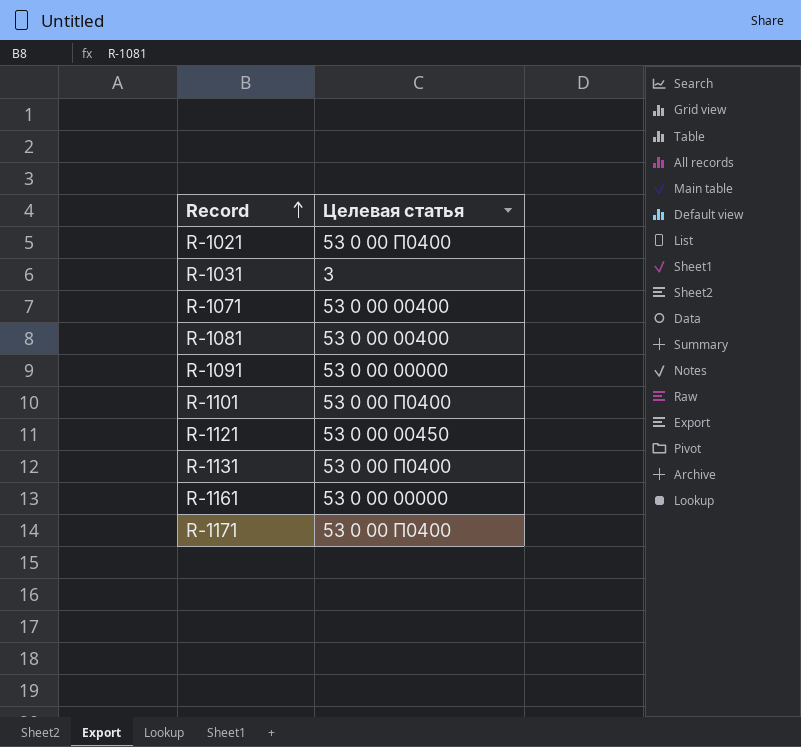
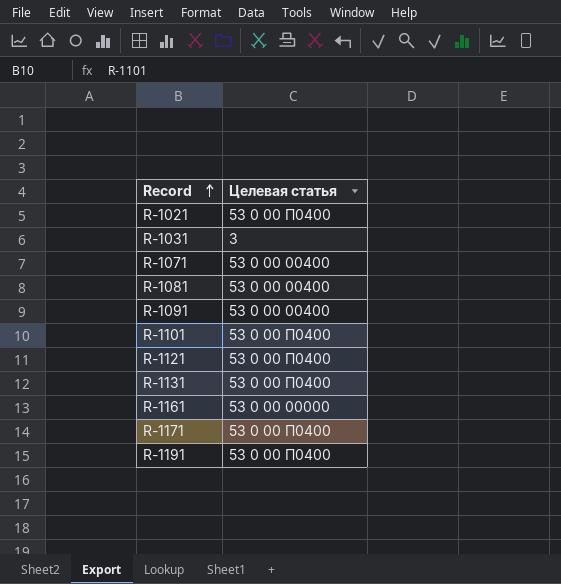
R-1091 | Целевая статья: 53 0 00 00000 -> 53 0 00 00400
R-1121 | Целевая статья: 53 0 00 00450 -> 53 0 00 П0400
row R-1191: none -> 53 0 00 П0400

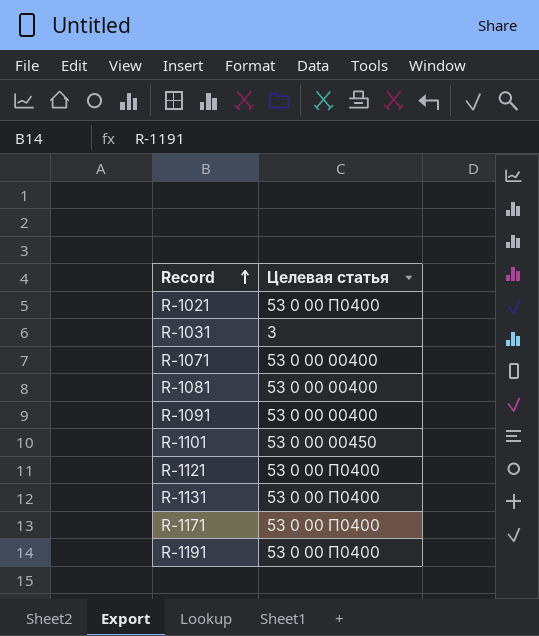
row R-1161: 53 0 00 00000 -> none
R-1101 | Целевая статья: 53 0 00 П0400 -> 53 0 00 00450

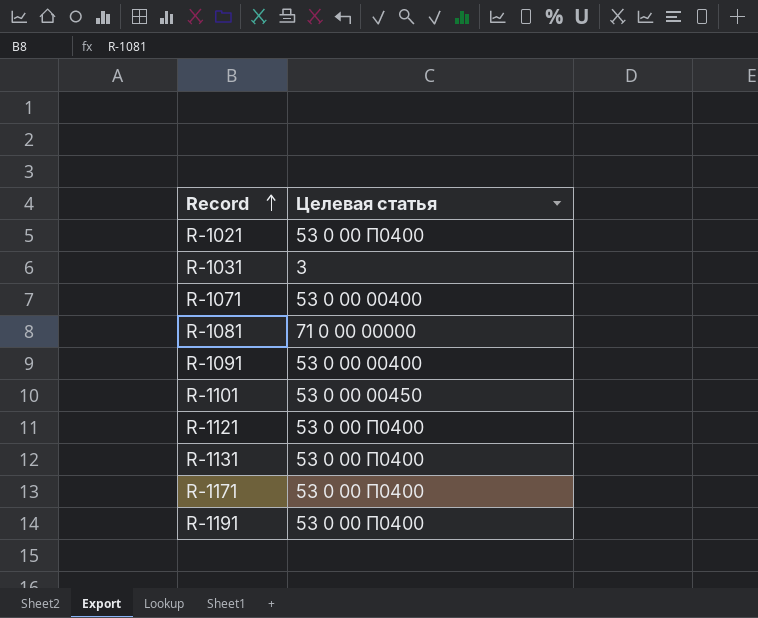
R-1081 | Целевая статья: 53 0 00 00400 -> 71 0 00 00000

